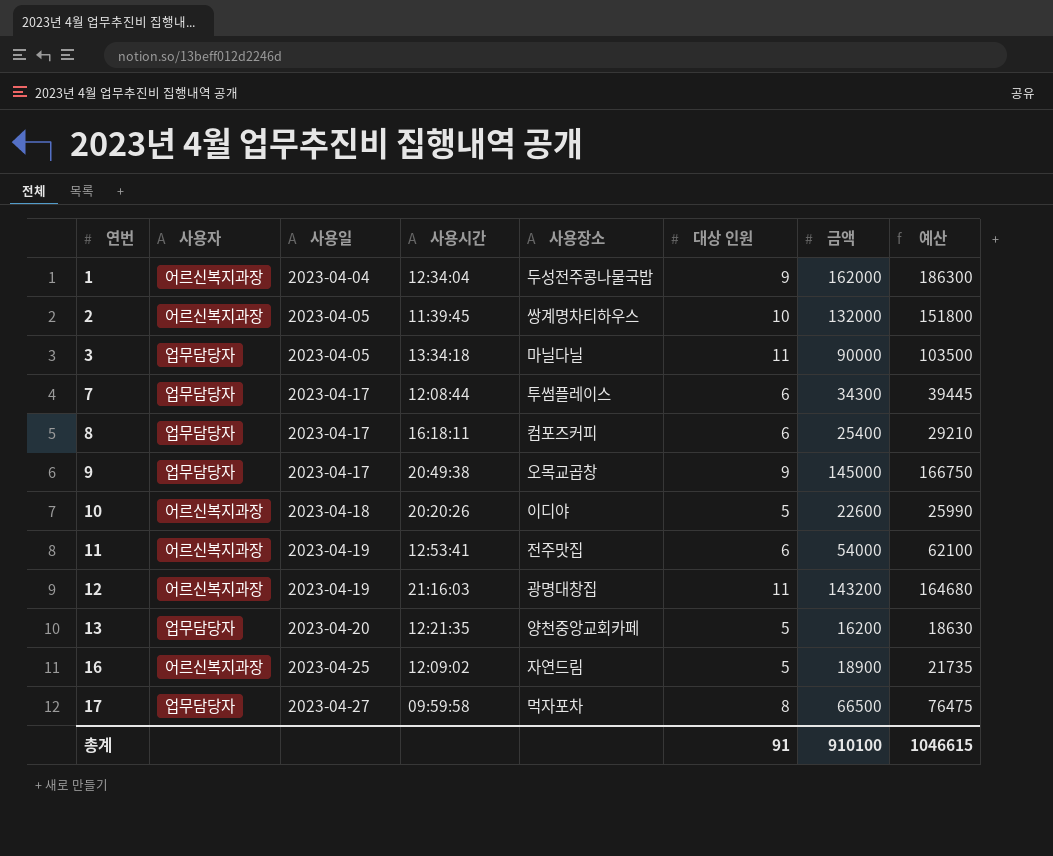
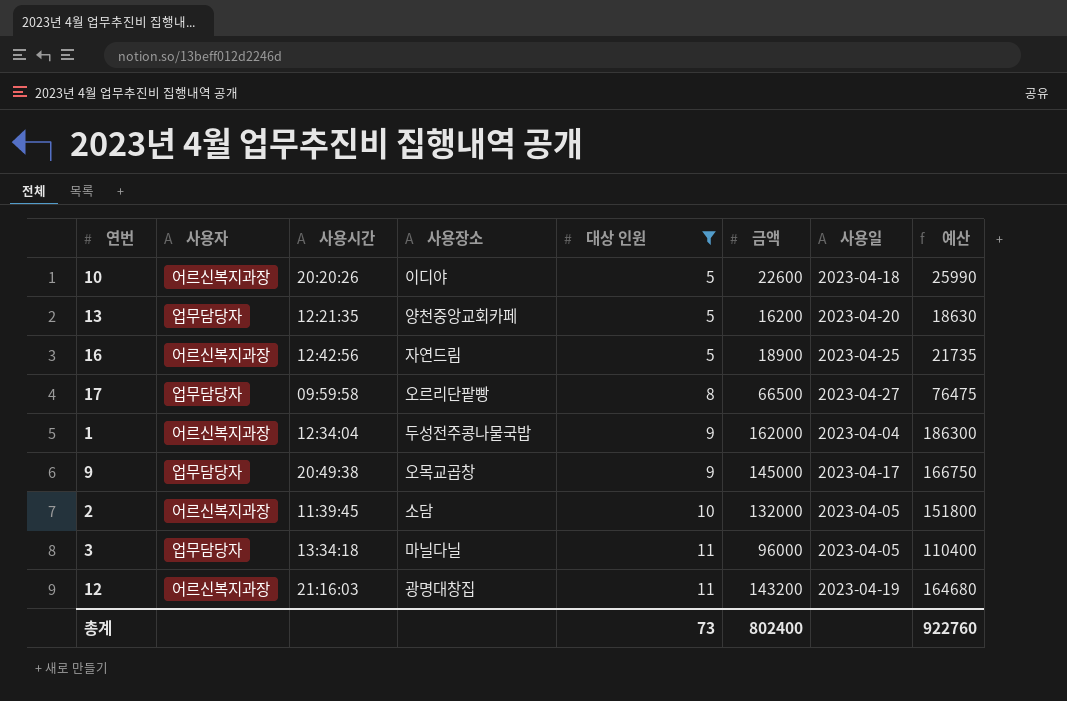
filter: none -> 대상 인원 != 6
row order: 연번 ascending -> 대상 인원 ascending
column 사용일 | position: 3 -> 7
16 | 사용시간: 12:09:02 -> 12:42:56
17 | 사용장소: 먹자포차 -> 오르리단팥빵
2 | 사용장소: 쌍계명차티하우스 -> 소담
3 | 금액: 90000 -> 96000
3 | 예산: 103500 -> 110400
총계 | 대상 인원: 91 -> 73
총계 | 금액: 910100 -> 802400
총계 | 예산: 1046615 -> 922760

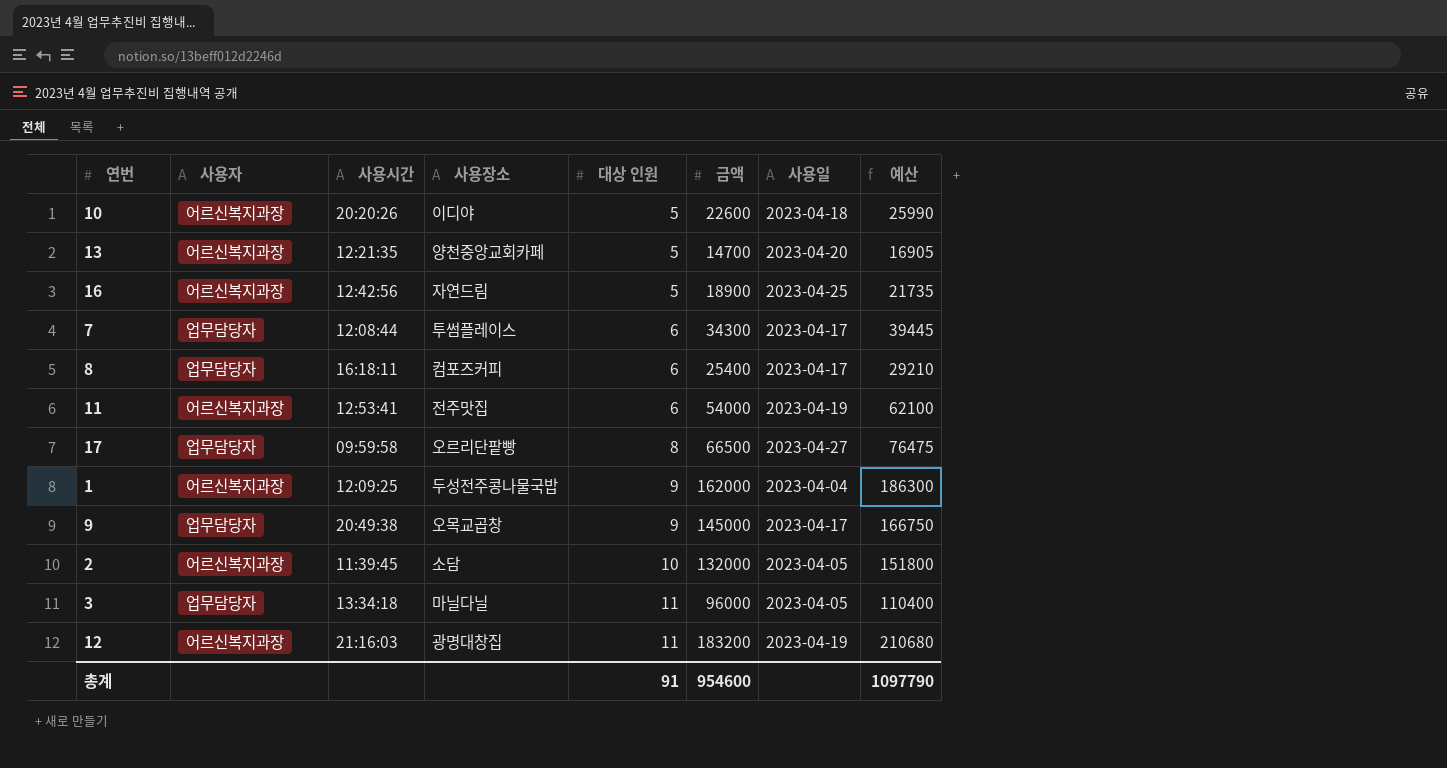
filter: 대상 인원 != 6 -> none
13 | 사용자: 업무담당자 -> 어르신복지과장
13 | 금액: 16200 -> 14700
13 | 예산: 18630 -> 16905
1 | 사용시간: 12:34:04 -> 12:09:25
12 | 금액: 143200 -> 183200
12 | 예산: 164680 -> 210680
총계 | 대상 인원: 73 -> 91
총계 | 금액: 802400 -> 954600
총계 | 예산: 922760 -> 1097790

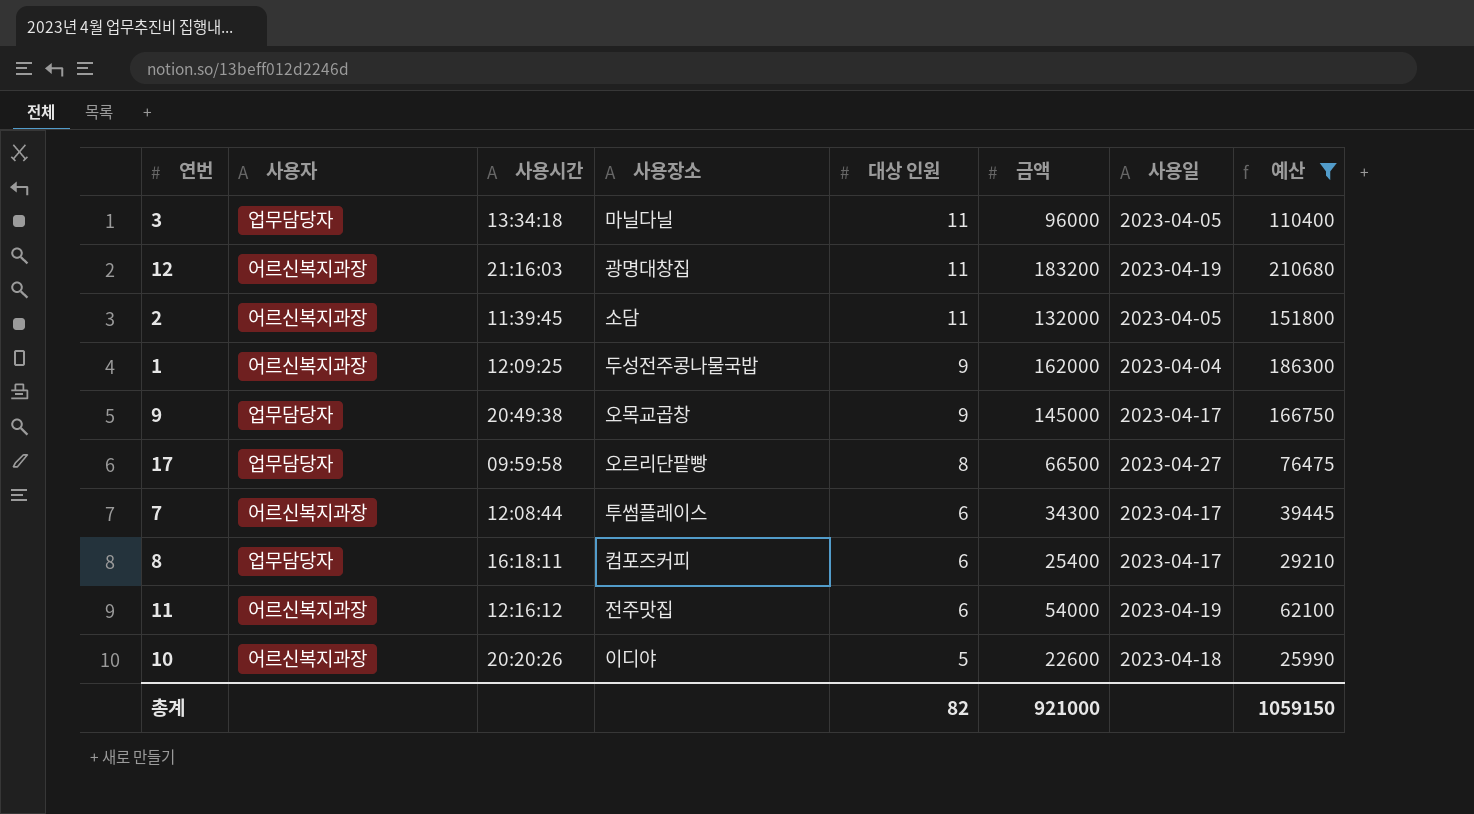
filter: none -> 예산 >= 25990
row order: 대상 인원 ascending -> 대상 인원 descending
2 | 대상 인원: 10 -> 11
7 | 사용자: 업무담당자 -> 어르신복지과장
11 | 사용시간: 12:53:41 -> 12:16:12
총계 | 대상 인원: 91 -> 82
총계 | 금액: 954600 -> 921000
총계 | 예산: 1097790 -> 1059150

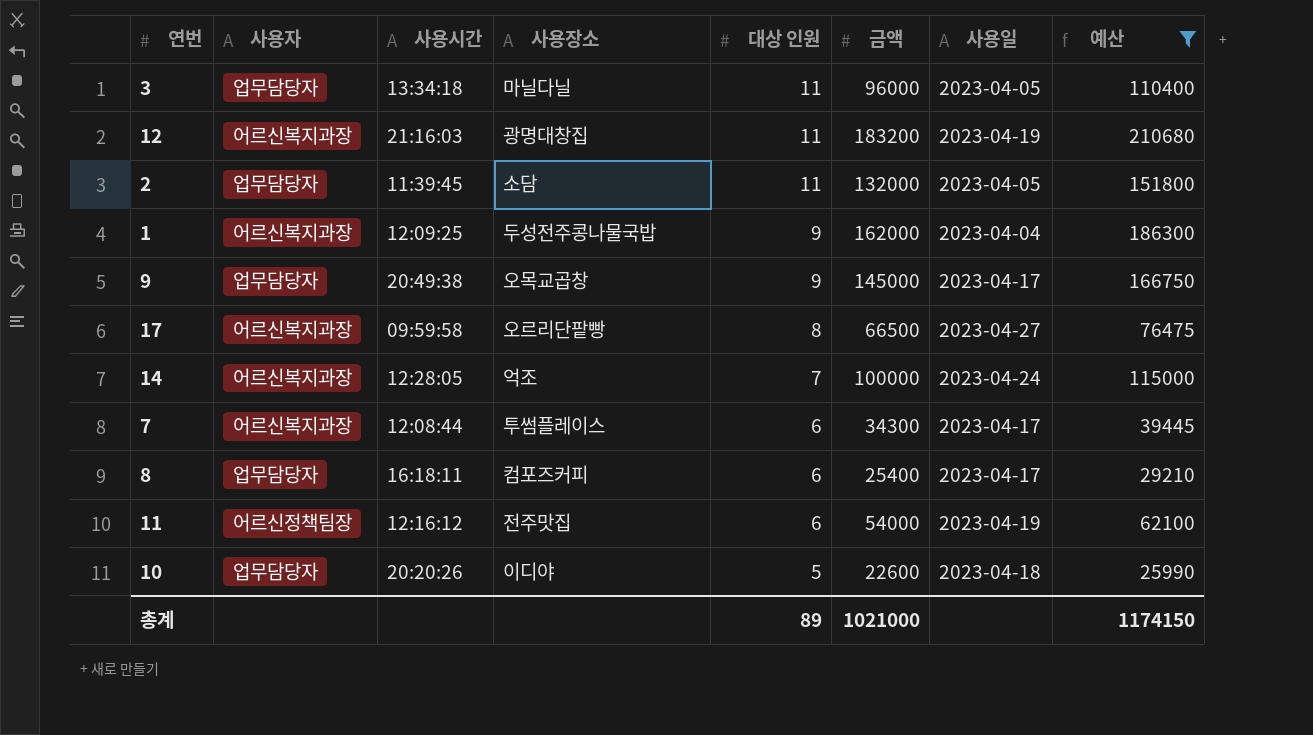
2 | 사용자: 어르신복지과장 -> 업무담당자
17 | 사용자: 업무담당자 -> 어르신복지과장
row 14: none -> 어르신복지과장 | 12:28:05 | 억조 | 7 | 100000 | 2023-04-24 | 115000
11 | 사용자: 어르신복지과장 -> 어르신정책팀장
10 | 사용자: 어르신복지과장 -> 업무담당자
총계 | 대상 인원: 82 -> 89
총계 | 금액: 921000 -> 1021000
총계 | 예산: 1059150 -> 1174150

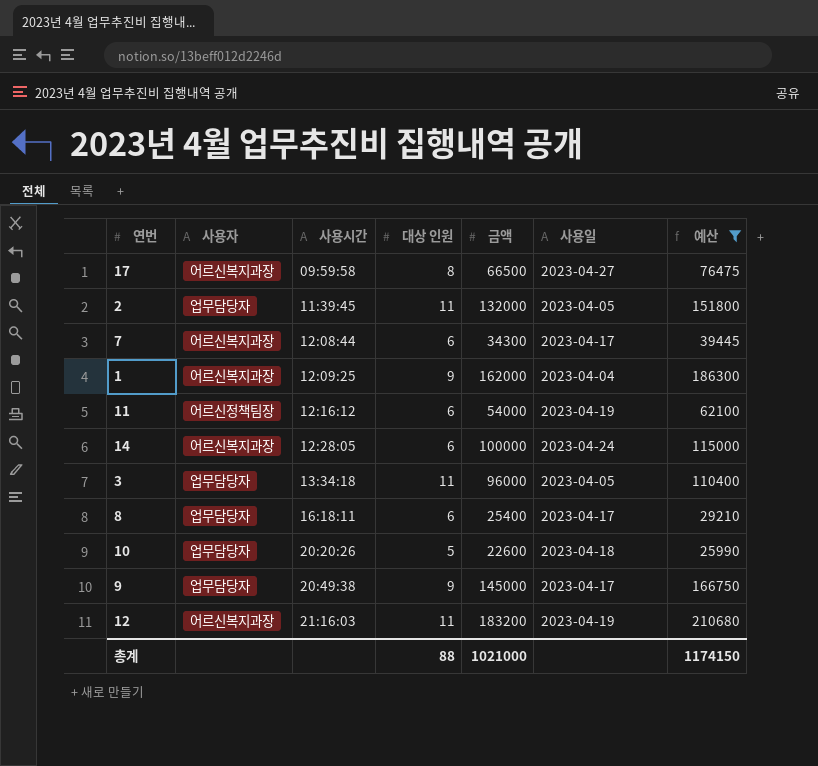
row order: 대상 인원 descending -> 사용시간 ascending
column 사용장소 | position: 4 -> none
14 | 대상 인원: 7 -> 6
총계 | 대상 인원: 89 -> 88

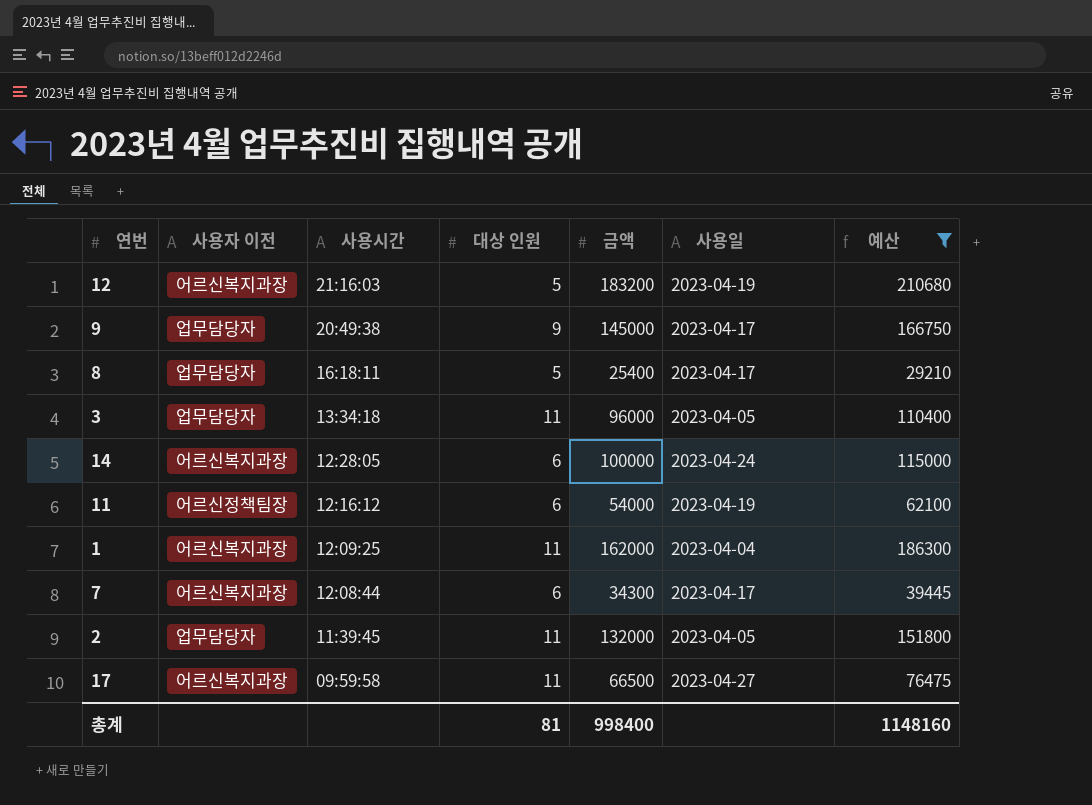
row order: 사용시간 ascending -> 사용시간 descending
column name: 사용자 -> 사용자 이전
row 10: 업무담당자 | 20:20:26 | 5 | 22600 | 2023-04-18 | 25990 -> none
12 | 대상 인원: 11 -> 5
8 | 대상 인원: 6 -> 5
1 | 대상 인원: 9 -> 11
17 | 대상 인원: 8 -> 11
총계 | 대상 인원: 88 -> 81
총계 | 금액: 1021000 -> 998400
총계 | 예산: 1174150 -> 1148160

